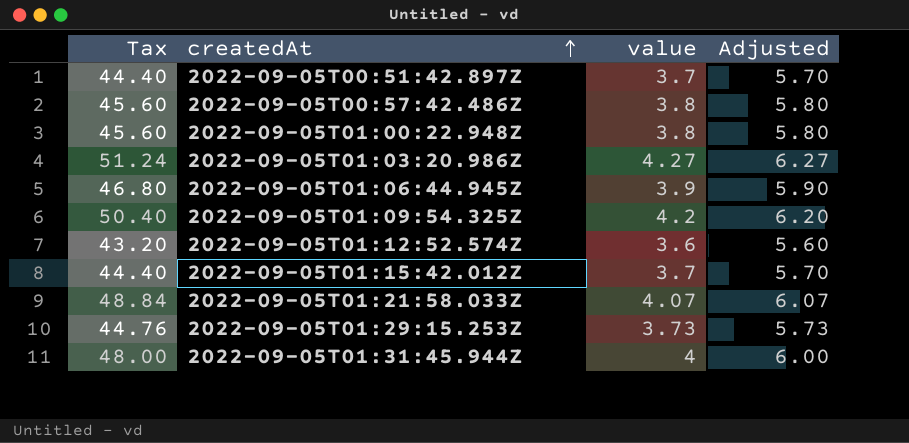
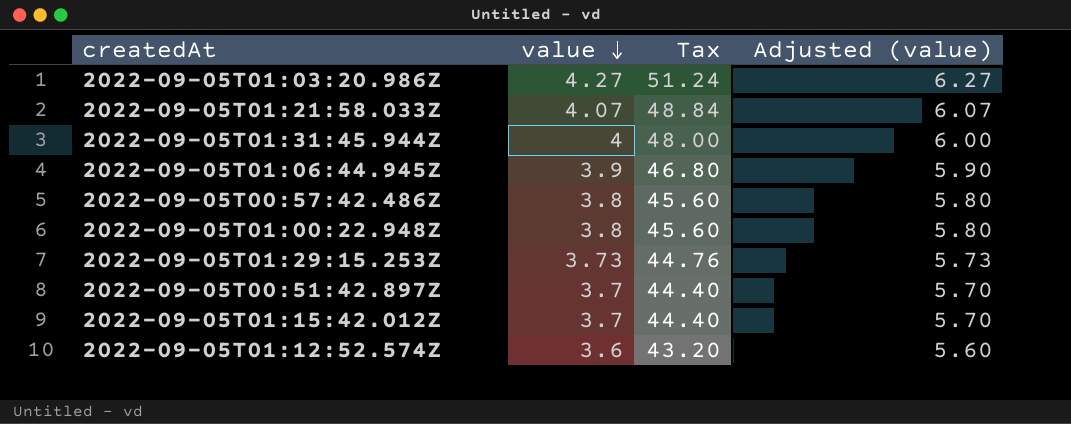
row order: createdAt ascending -> value descending
column Tax | position: 1 -> 3
column name: Adjusted -> Adjusted (value)
row 2022-09-05T01:09:54.325Z: 50.40 | 4.2 | 6.20 -> none

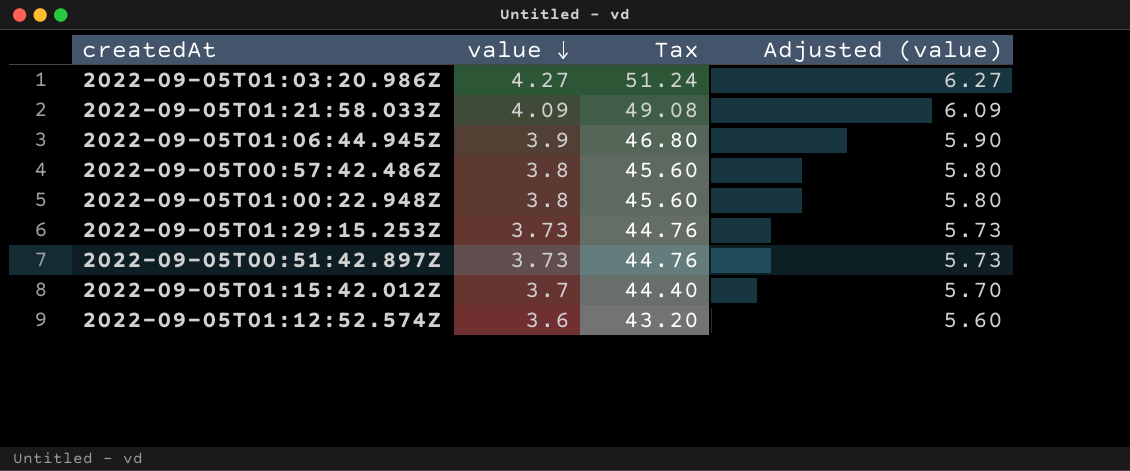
row 2022-09-05T01:31:45.944Z: 4 | 48.00 | 6.00 -> none
2022-09-05T01:21:58.033Z | value: 4.07 -> 4.09
2022-09-05T01:21:58.033Z | Tax: 48.84 -> 49.08
2022-09-05T01:21:58.033Z | Adjusted (value): 6.07 -> 6.09
2022-09-05T00:51:42.897Z | value: 3.7 -> 3.73
2022-09-05T00:51:42.897Z | Tax: 44.40 -> 44.76
2022-09-05T00:51:42.897Z | Adjusted (value): 5.70 -> 5.73

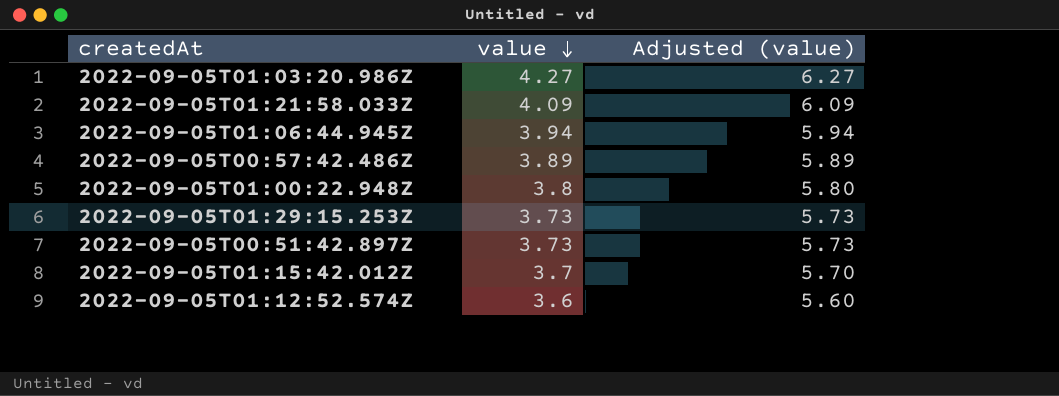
column Tax | formula: [value] * 12 -> none
2022-09-05T01:06:44.945Z | value: 3.9 -> 3.94
2022-09-05T01:06:44.945Z | Adjusted (value): 5.90 -> 5.94
2022-09-05T00:57:42.486Z | value: 3.8 -> 3.89
2022-09-05T00:57:42.486Z | Adjusted (value): 5.80 -> 5.89

